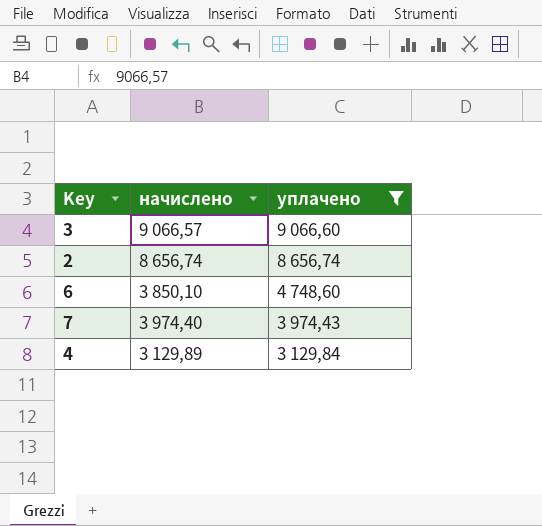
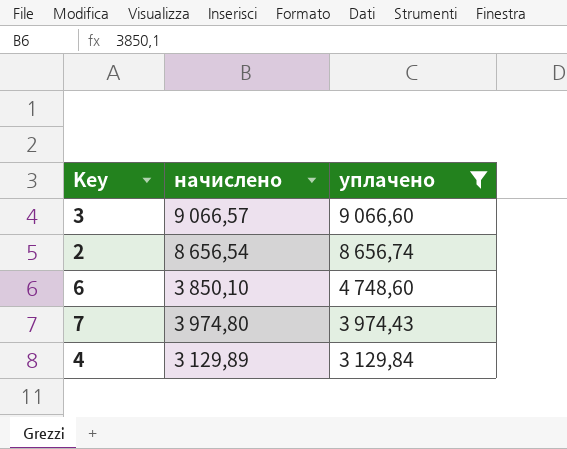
2 | начислено: 8 656,74 -> 8 656,54
7 | начислено: 3 974,40 -> 3 974,80

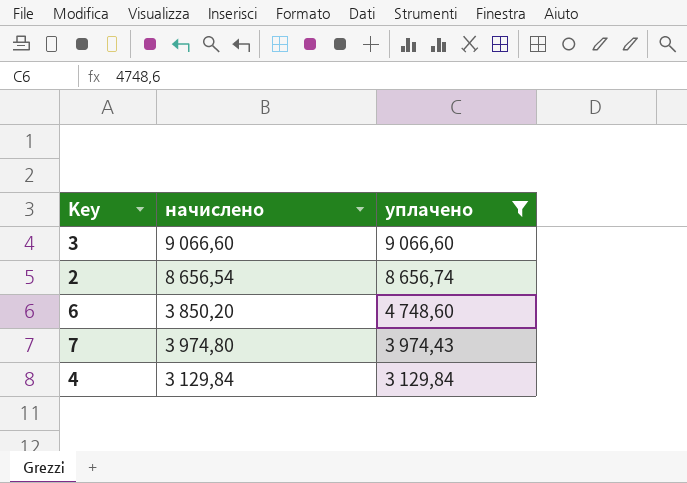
3 | начислено: 9 066,57 -> 9 066,60
6 | начислено: 3 850,10 -> 3 850,20
4 | начислено: 3 129,89 -> 3 129,84

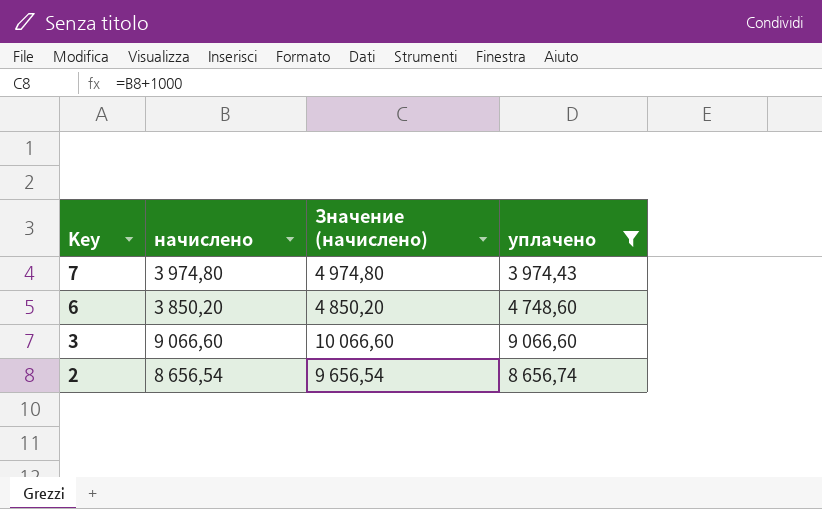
row order: уплачено descending -> Key descending
column Значение (начислено) | formula: none -> [начислено] + 1000
row 4: 3 129,84 | 3 129,84 -> none

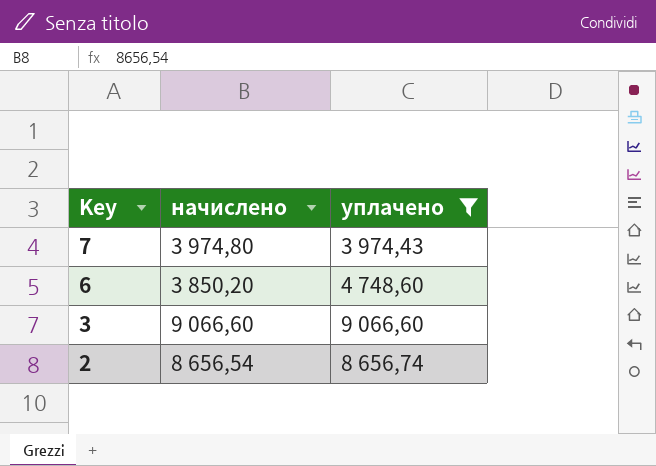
column Значение (начислено) | formula: [начислено] + 1000 -> none

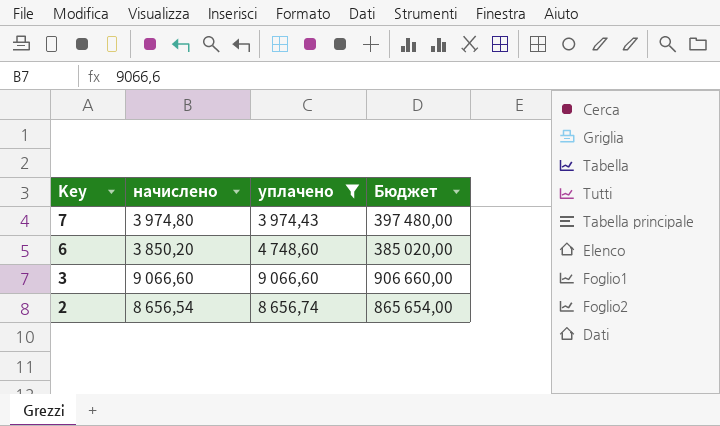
column Бюджет | formula: none -> [начислено] * 100

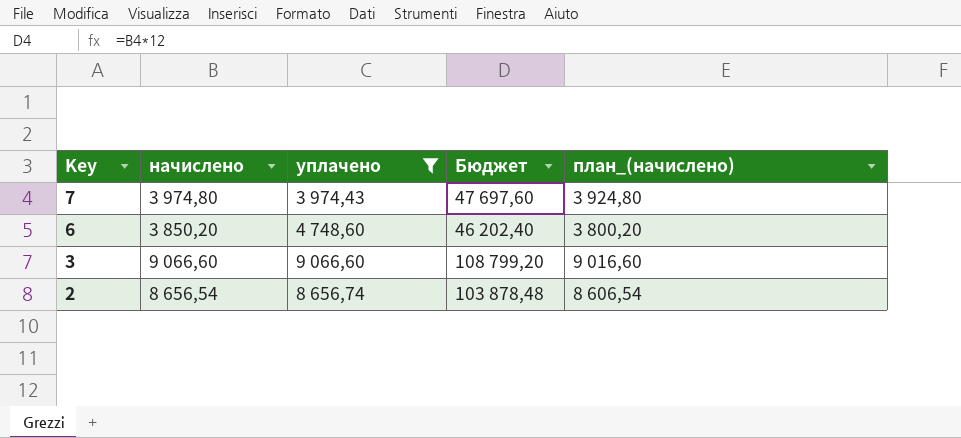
column Бюджет | formula: [начислено] * 100 -> [начислено] * 12
column план_(начислено) | formula: none -> [начислено] - 50

